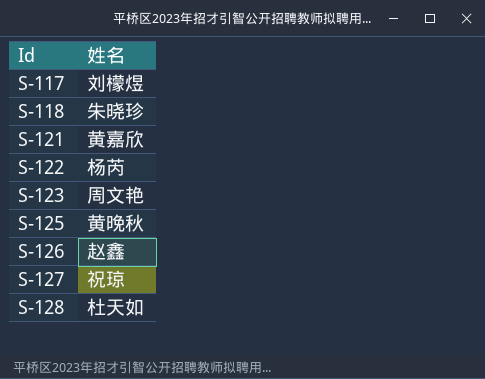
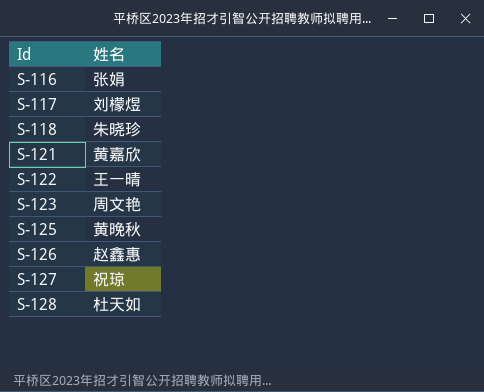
row S-116: none -> 张娟
S-122 | 姓名: 杨芮 -> 王一晴
S-126 | 姓名: 赵鑫 -> 赵鑫惠

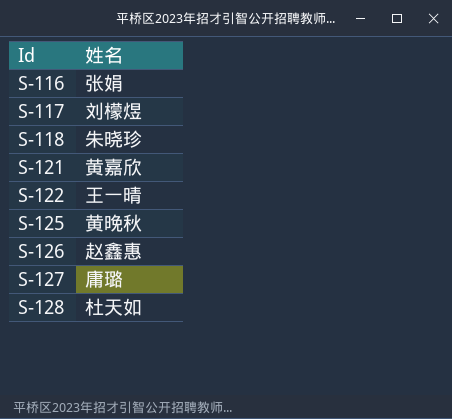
row S-123: 周文艳 -> none
S-127 | 姓名: 祝琼 -> 庸璐

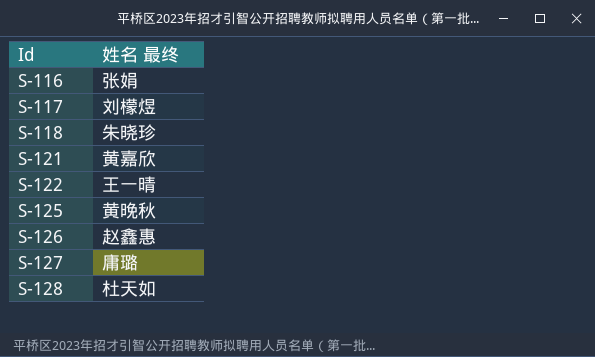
column name: 姓名 -> 姓名 最终

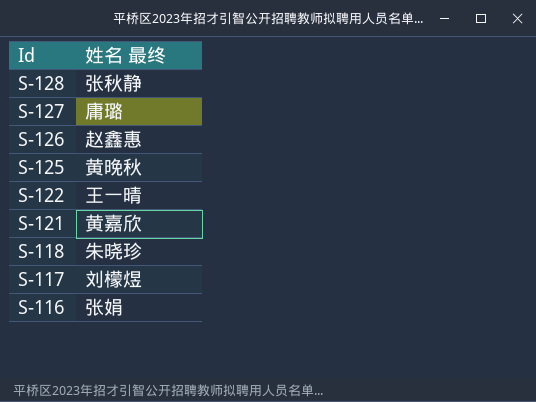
row order: Id ascending -> Id descending
S-128 | 姓名 最终: 杜天如 -> 张秋静

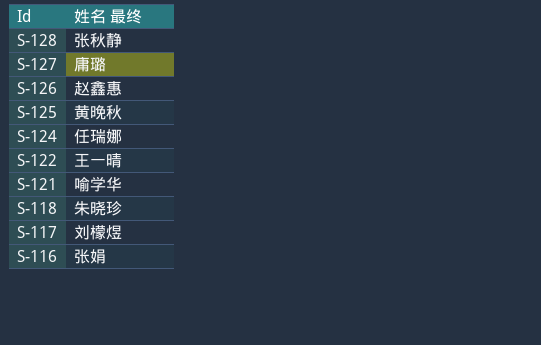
row S-124: none -> 任瑞娜
S-121 | 姓名 最终: 黄嘉欣 -> 喻学华

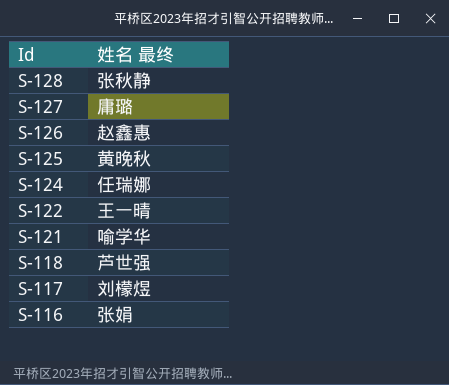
S-118 | 姓名 最终: 朱晓珍 -> 芦世强

